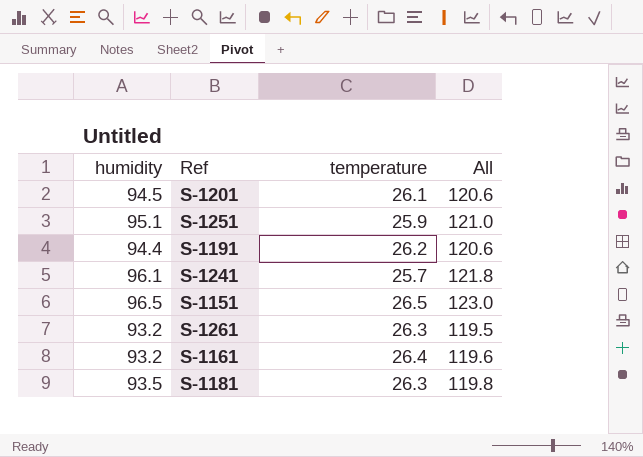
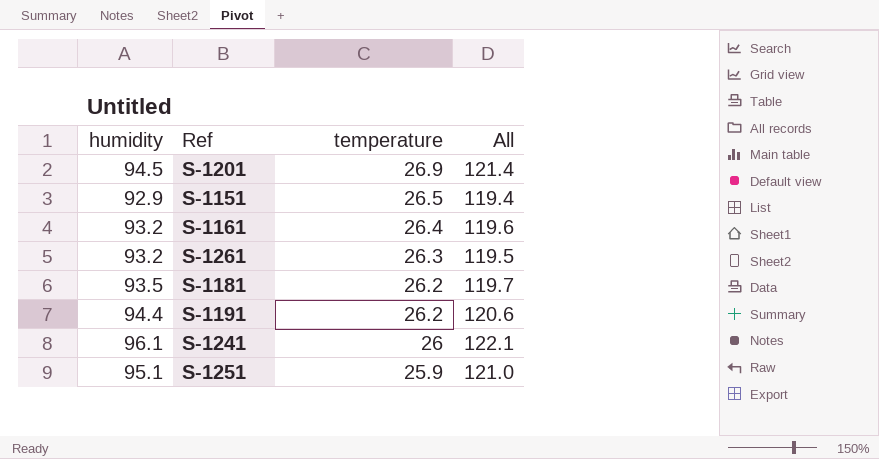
row order: none -> temperature descending
S-1201 | temperature: 26.1 -> 26.9
S-1201 | All: 120.6 -> 121.4
S-1151 | humidity: 96.5 -> 92.9
S-1151 | All: 123.0 -> 119.4
S-1181 | temperature: 26.3 -> 26.2
S-1181 | All: 119.8 -> 119.7
S-1241 | temperature: 25.7 -> 26
S-1241 | All: 121.8 -> 122.1

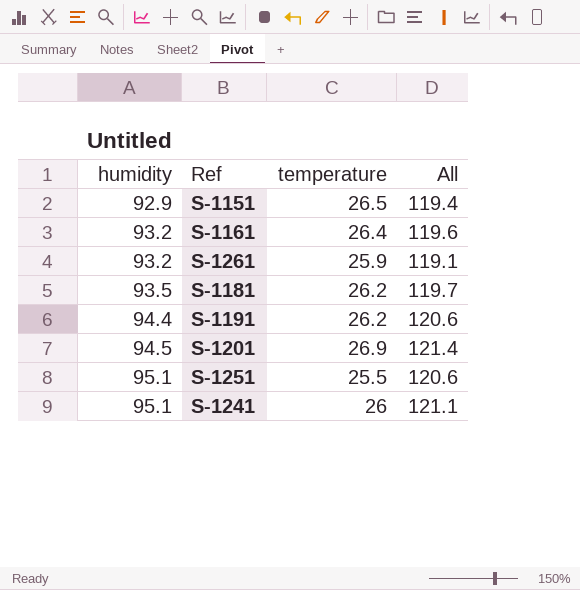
row order: temperature descending -> humidity ascending
S-1261 | temperature: 26.3 -> 25.9
S-1261 | All: 119.5 -> 119.1
S-1251 | temperature: 25.9 -> 25.5
S-1251 | All: 121.0 -> 120.6
S-1241 | humidity: 96.1 -> 95.1
S-1241 | All: 122.1 -> 121.1

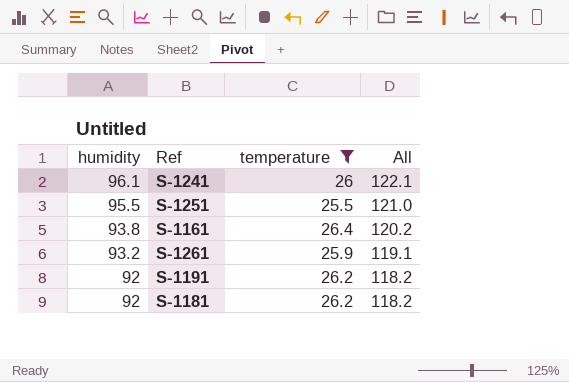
filter: none -> temperature <= 26.4
row order: humidity ascending -> humidity descending
S-1241 | humidity: 95.1 -> 96.1
S-1241 | All: 121.1 -> 122.1
S-1251 | humidity: 95.1 -> 95.5
S-1251 | All: 120.6 -> 121.0
S-1161 | humidity: 93.2 -> 93.8
S-1161 | All: 119.6 -> 120.2
S-1191 | humidity: 94.4 -> 92
S-1191 | All: 120.6 -> 118.2
S-1181 | humidity: 93.5 -> 92
S-1181 | All: 119.7 -> 118.2

